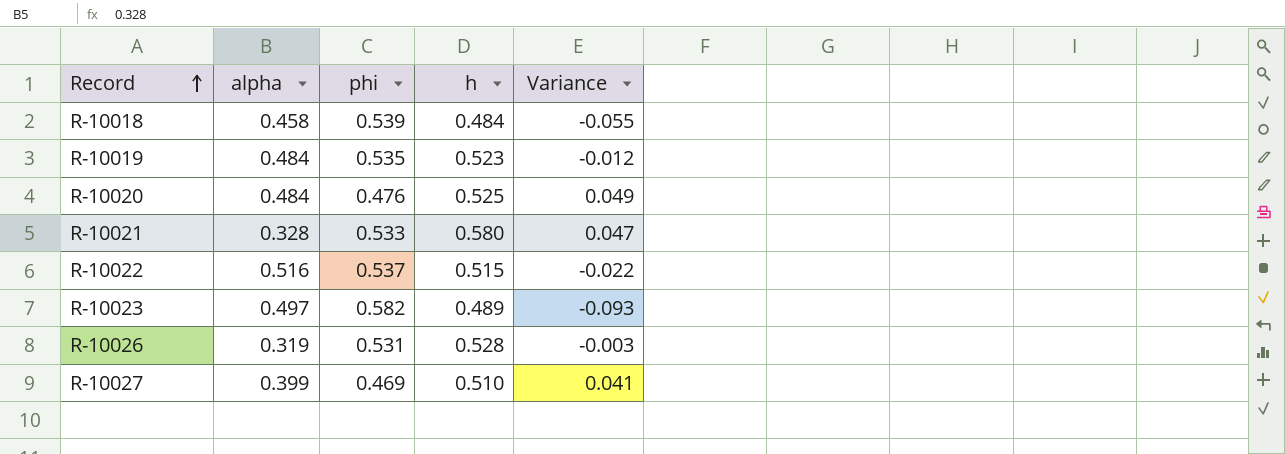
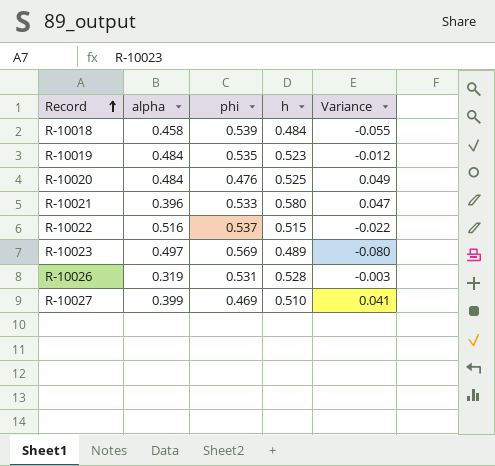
R-10021 | alpha: 0.328 -> 0.396
R-10023 | phi: 0.582 -> 0.569
R-10023 | Variance: -0.093 -> -0.080

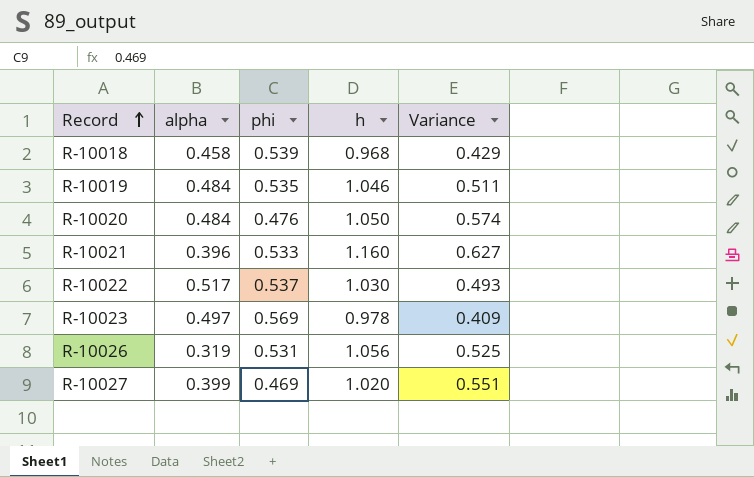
R-10018 | h: 0.484 -> 0.968
R-10018 | Variance: -0.055 -> 0.429
R-10019 | h: 0.523 -> 1.046
R-10019 | Variance: -0.012 -> 0.511
R-10020 | h: 0.525 -> 1.050
R-10020 | Variance: 0.049 -> 0.574
R-10021 | h: 0.580 -> 1.160
R-10021 | Variance: 0.047 -> 0.627
R-10022 | alpha: 0.516 -> 0.517
R-10022 | h: 0.515 -> 1.030
R-10022 | Variance: -0.022 -> 0.493
R-10023 | h: 0.489 -> 0.978
R-10023 | Variance: -0.080 -> 0.409
R-10026 | h: 0.528 -> 1.056
R-10026 | Variance: -0.003 -> 0.525
R-10027 | h: 0.510 -> 1.020
R-10027 | Variance: 0.041 -> 0.551

